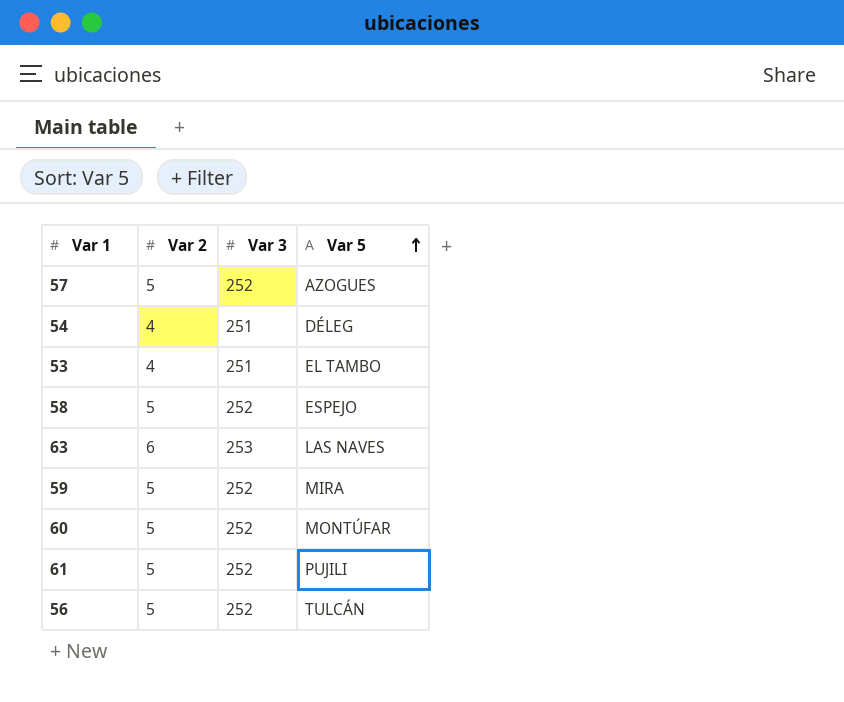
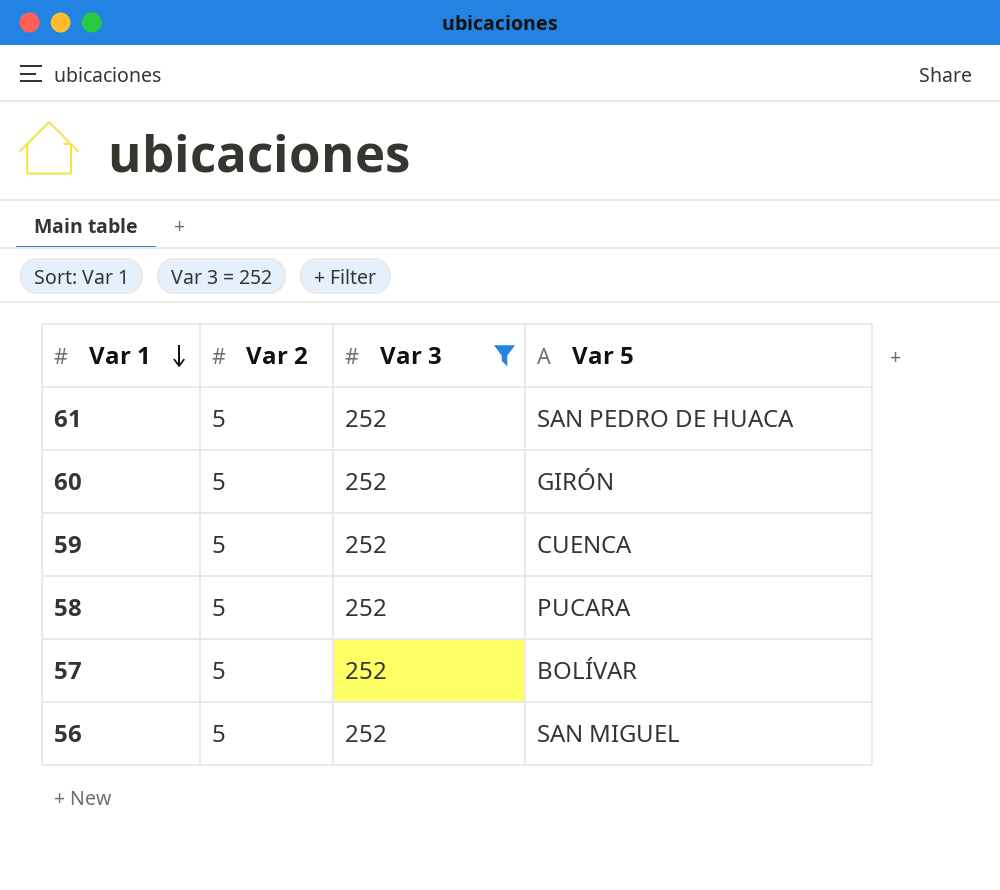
filter: none -> Var 3 = 252
row order: Var 5 ascending -> Var 1 descending
61 | Var 5: PUJILI -> SAN PEDRO DE HUACA
60 | Var 5: MONTÚFAR -> GIRÓN
59 | Var 5: MIRA -> CUENCA
58 | Var 5: ESPEJO -> PUCARA
57 | Var 5: AZOGUES -> BOLÍVAR
56 | Var 5: TULCÁN -> SAN MIGUEL

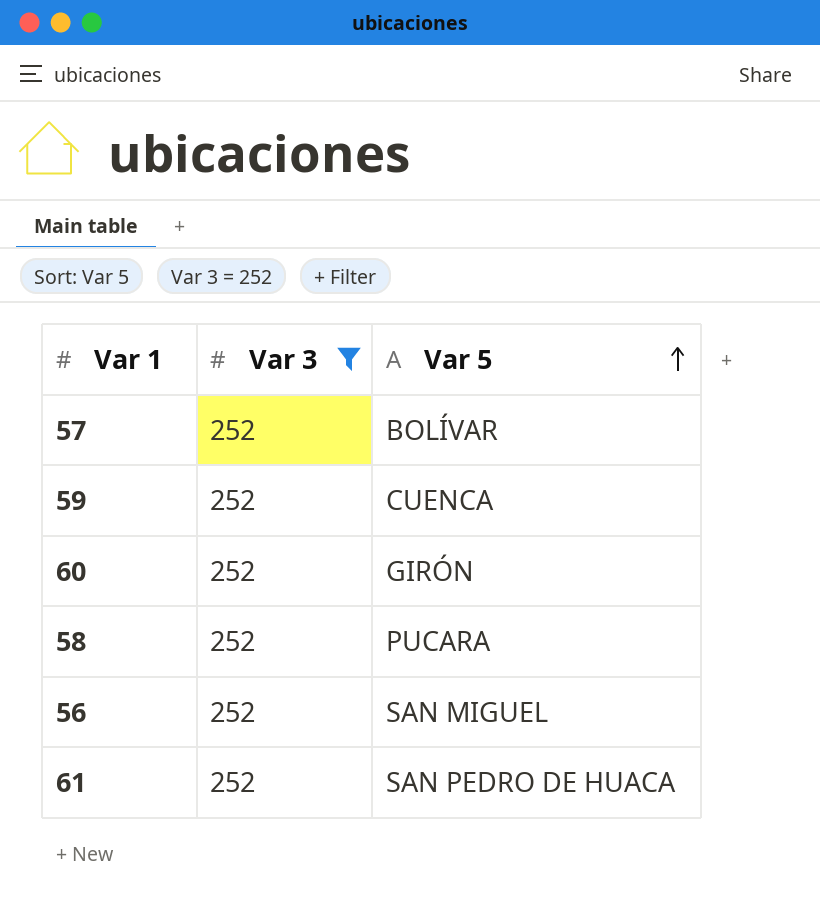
row order: Var 1 descending -> Var 5 ascending
column Var 2 | position: 2 -> none

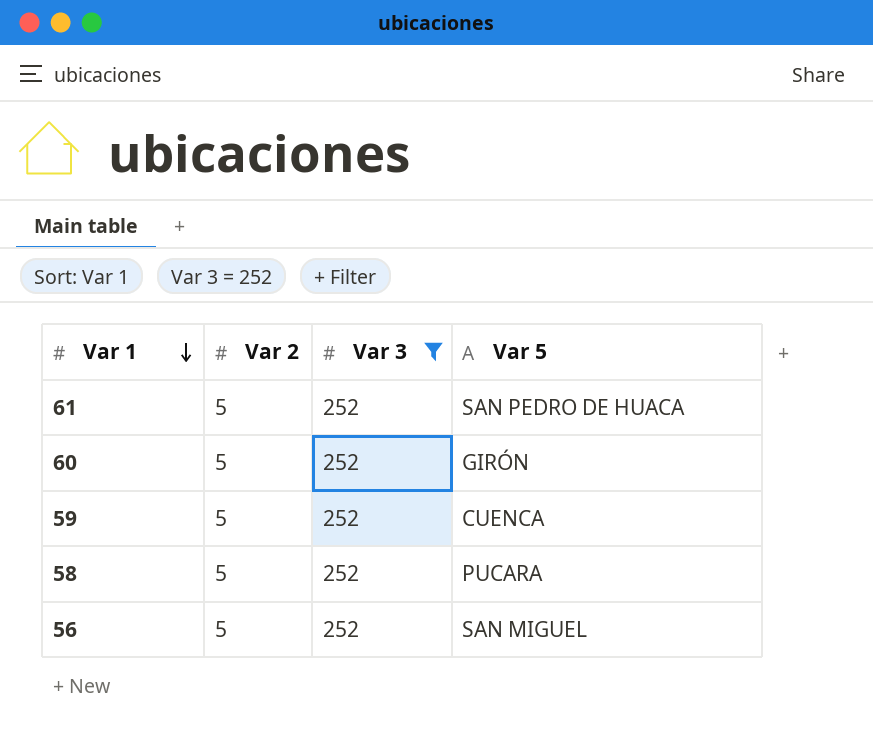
row order: Var 5 ascending -> Var 1 descending
column Var 2 | position: none -> 2
row 57: 252 | BOLÍVAR -> none

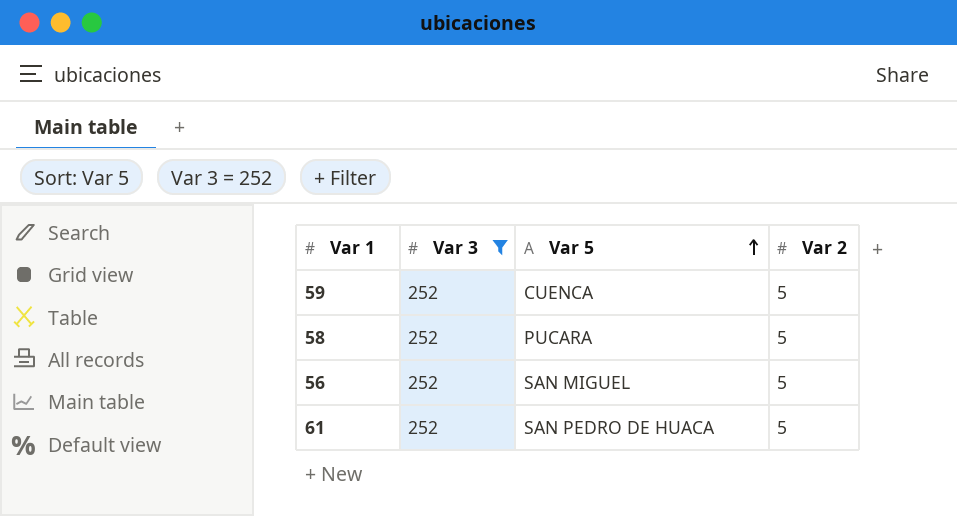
row order: Var 1 descending -> Var 5 ascending
column Var 2 | position: 2 -> 4
row 60: 5 | 252 | GIRÓN -> none

